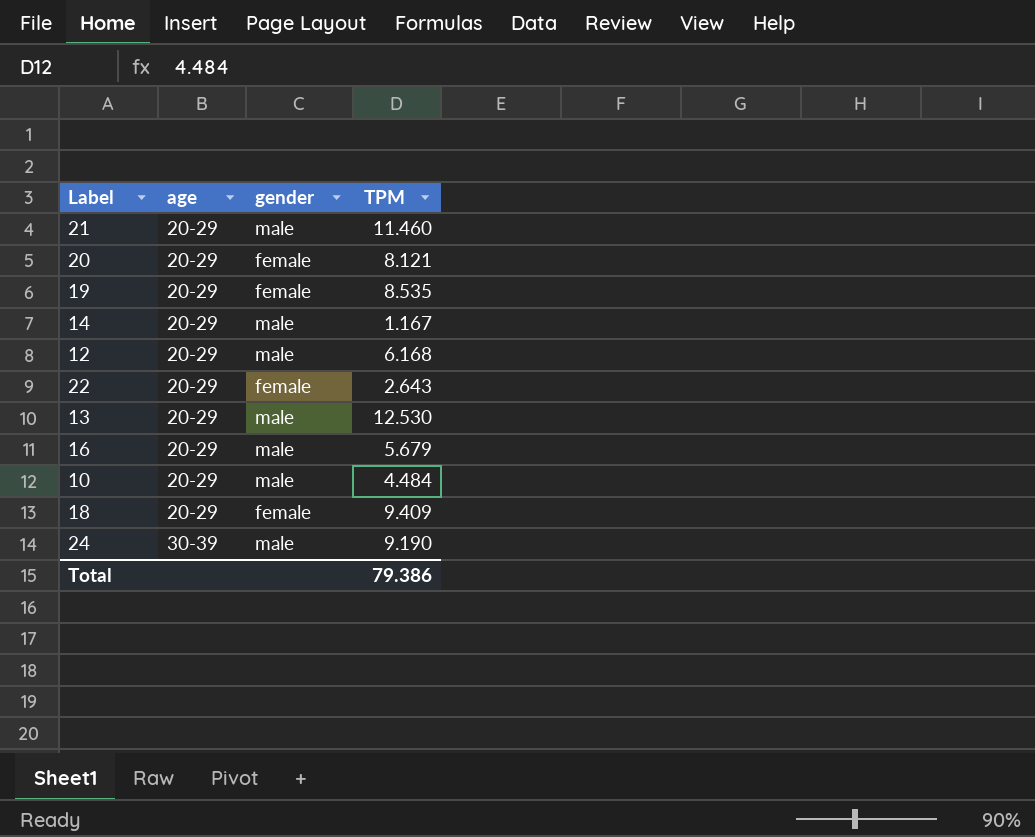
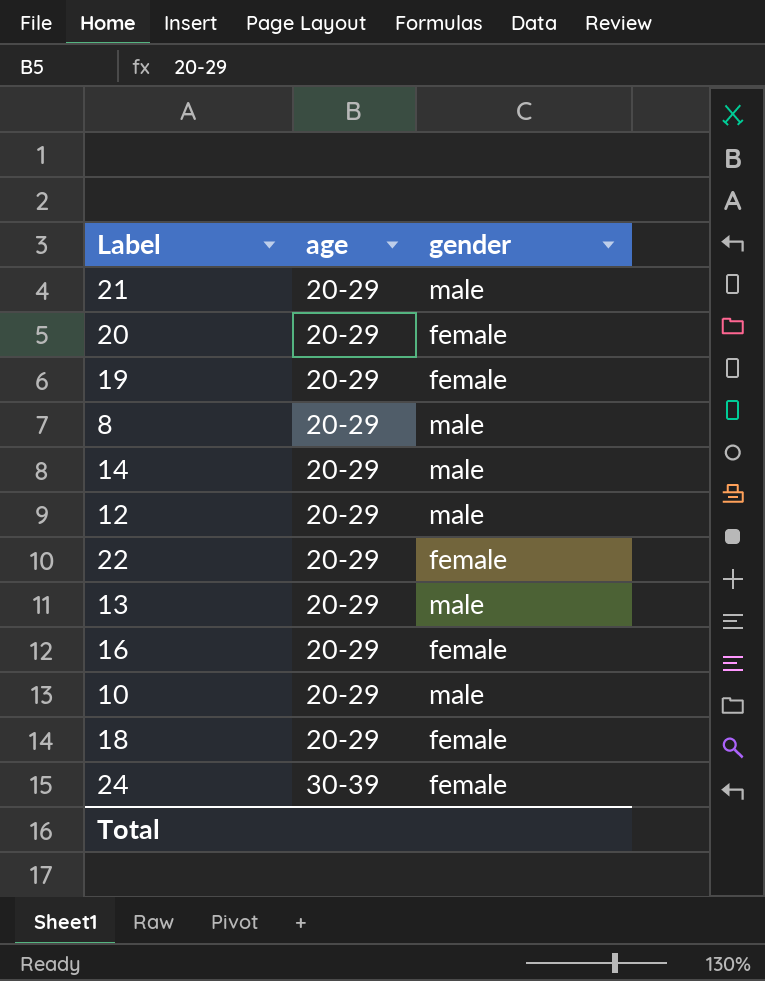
column TPM | position: 4 -> none
row 8: none -> 20-29 | male
16 | gender: male -> female
24 | gender: male -> female

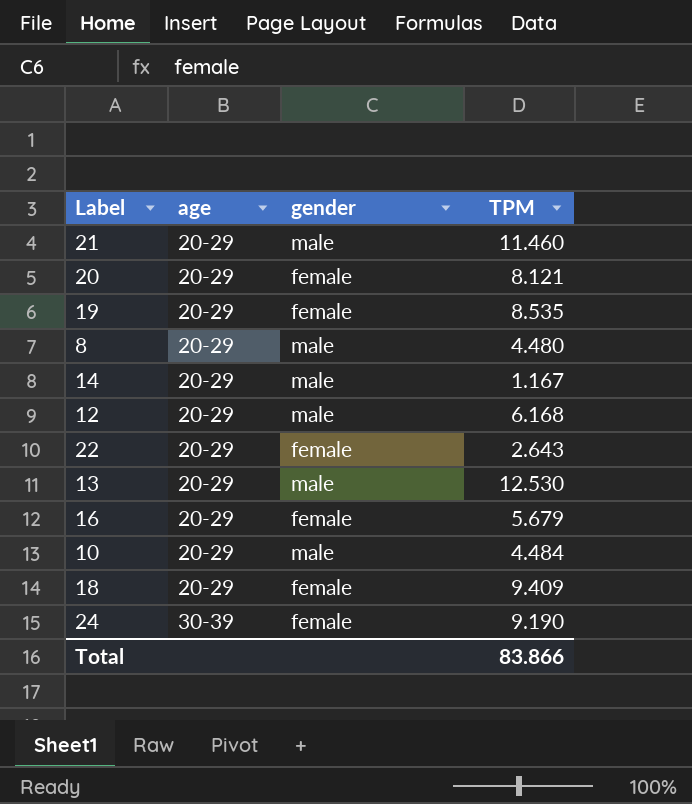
column TPM | position: none -> 4

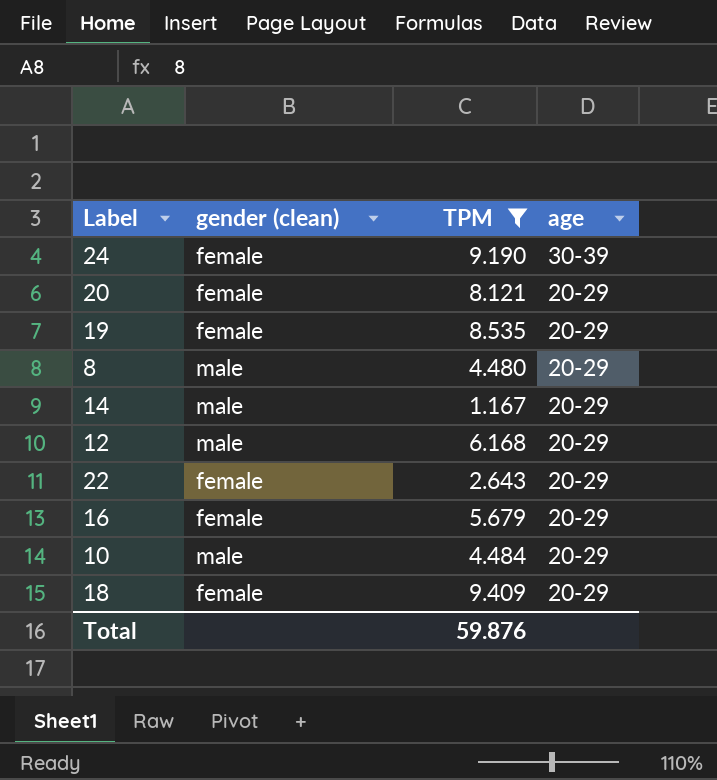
filter: none -> TPM <= 9.409
row order: age ascending -> age descending
column name: gender -> gender (clean)
column age | position: 2 -> 4
Total | TPM: 83.866 -> 59.876

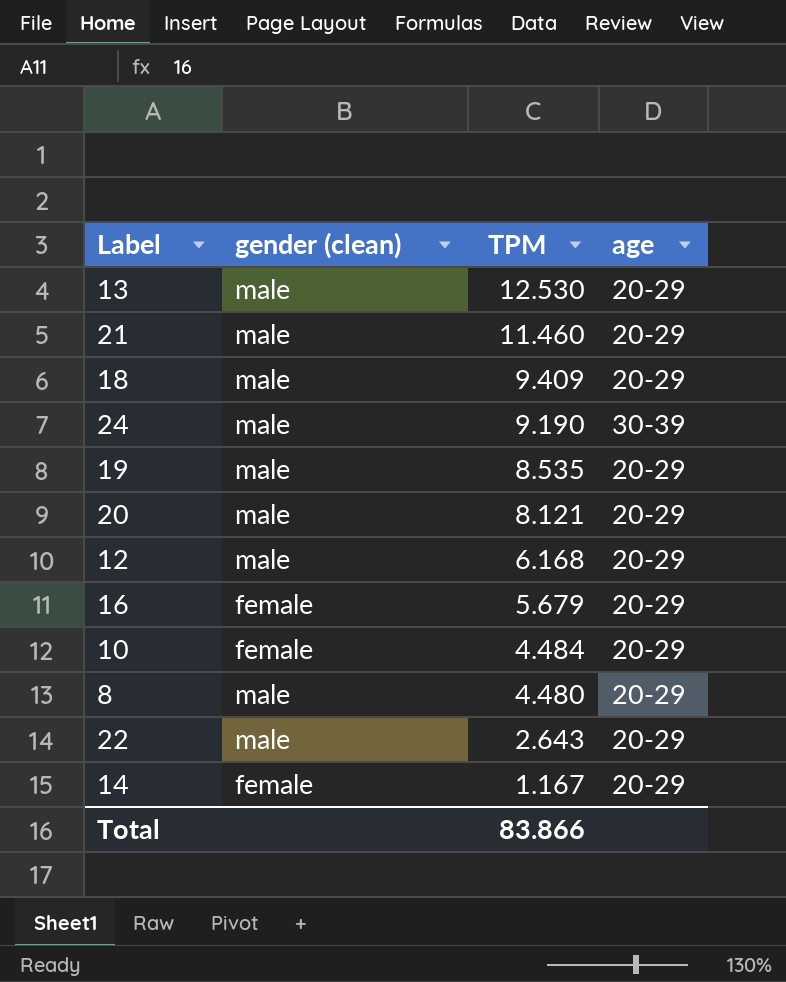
filter: TPM <= 9.409 -> none
row order: age descending -> TPM descending
18 | gender (clean): female -> male
24 | gender (clean): female -> male
19 | gender (clean): female -> male
20 | gender (clean): female -> male
10 | gender (clean): male -> female
22 | gender (clean): female -> male
14 | gender (clean): male -> female
Total | TPM: 59.876 -> 83.866

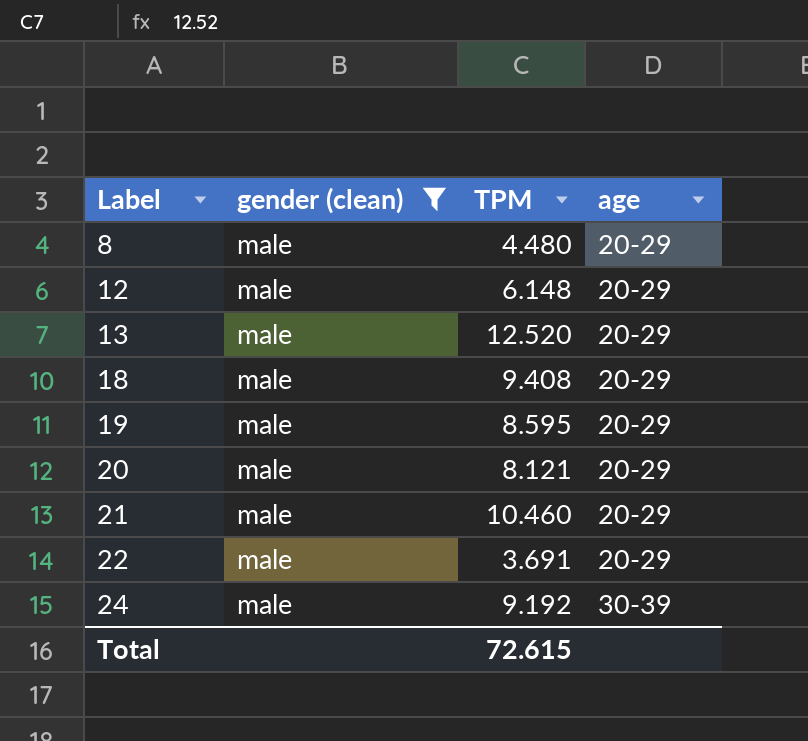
filter: none -> gender (clean) = male
row order: TPM descending -> Label ascending
12 | TPM: 6.168 -> 6.148
13 | TPM: 12.530 -> 12.520
18 | TPM: 9.409 -> 9.408
19 | TPM: 8.535 -> 8.595
21 | TPM: 11.460 -> 10.460
22 | TPM: 2.643 -> 3.691
24 | TPM: 9.190 -> 9.192
Total | TPM: 83.866 -> 72.615

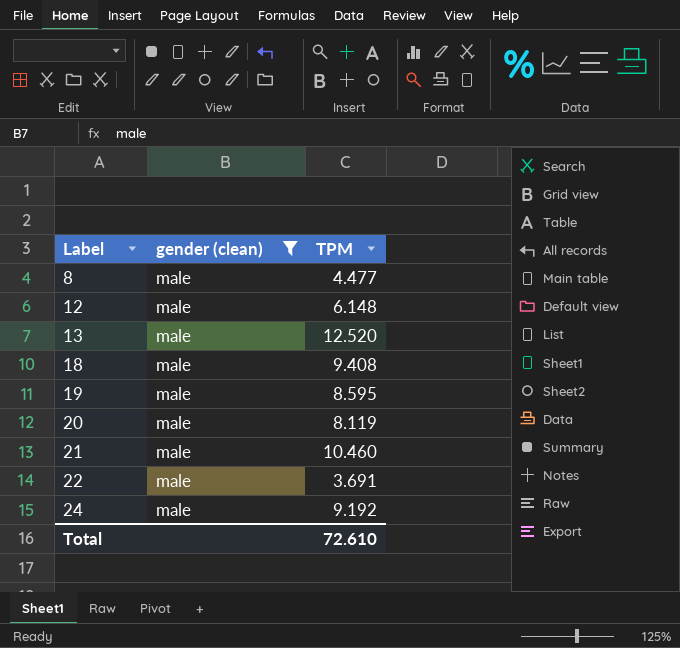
column age | position: 4 -> none
8 | TPM: 4.480 -> 4.477
20 | TPM: 8.121 -> 8.119
Total | TPM: 72.615 -> 72.610

